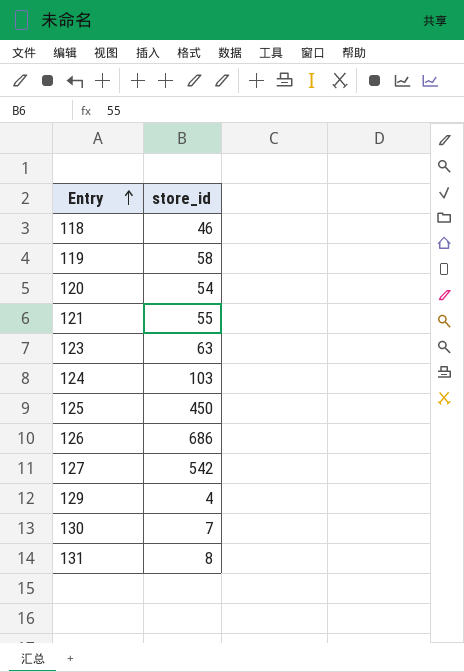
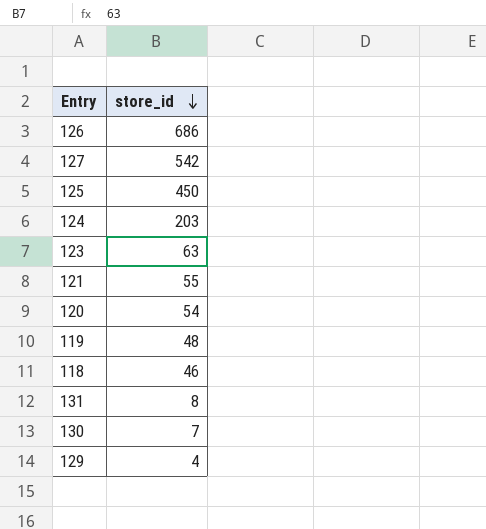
row order: Entry ascending -> store_id descending
124 | store_id: 103 -> 203
119 | store_id: 58 -> 48

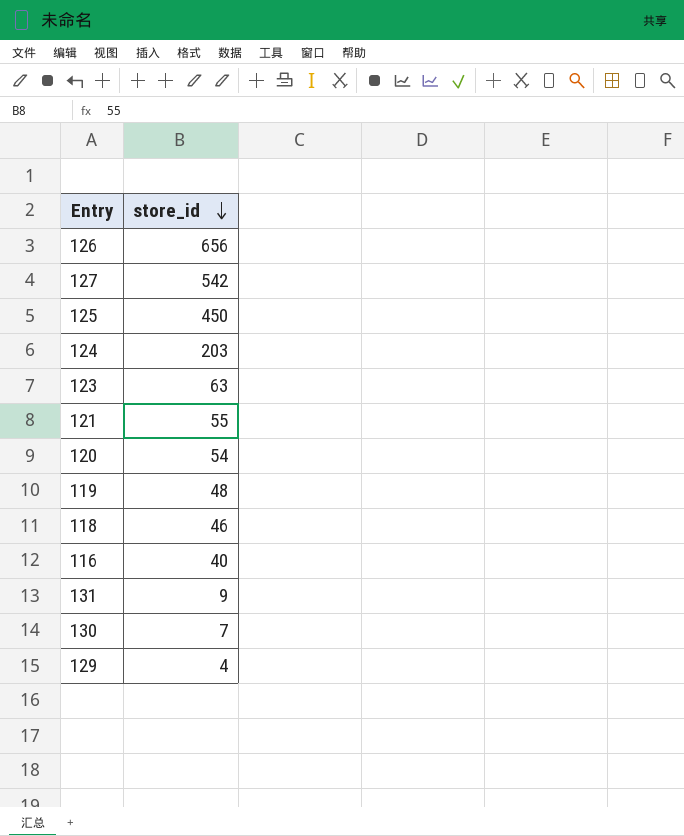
126 | store_id: 686 -> 656
row 116: none -> 40
131 | store_id: 8 -> 9

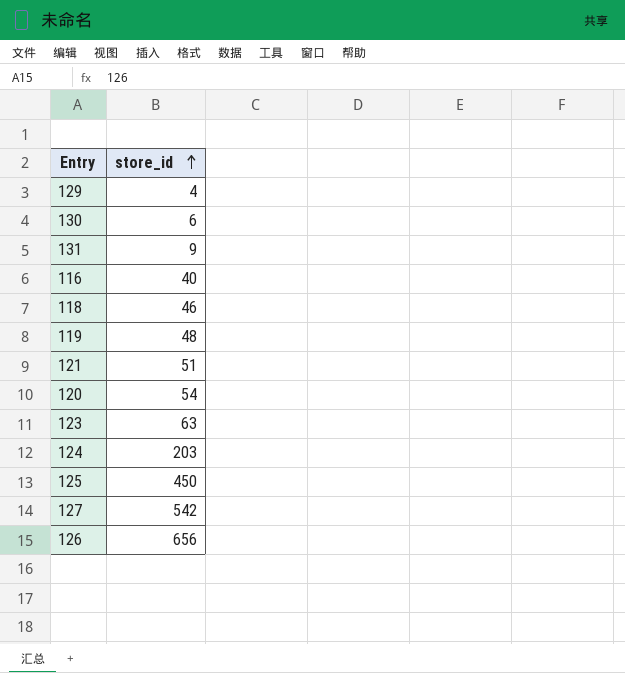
row order: store_id descending -> store_id ascending
130 | store_id: 7 -> 6
121 | store_id: 55 -> 51

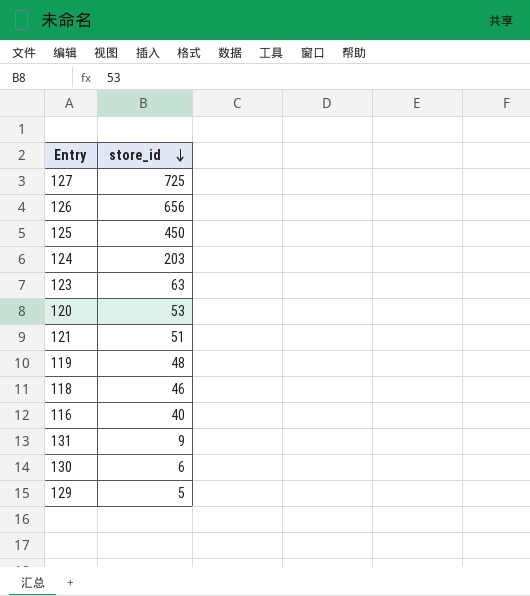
row order: store_id ascending -> store_id descending
127 | store_id: 542 -> 725
120 | store_id: 54 -> 53
129 | store_id: 4 -> 5

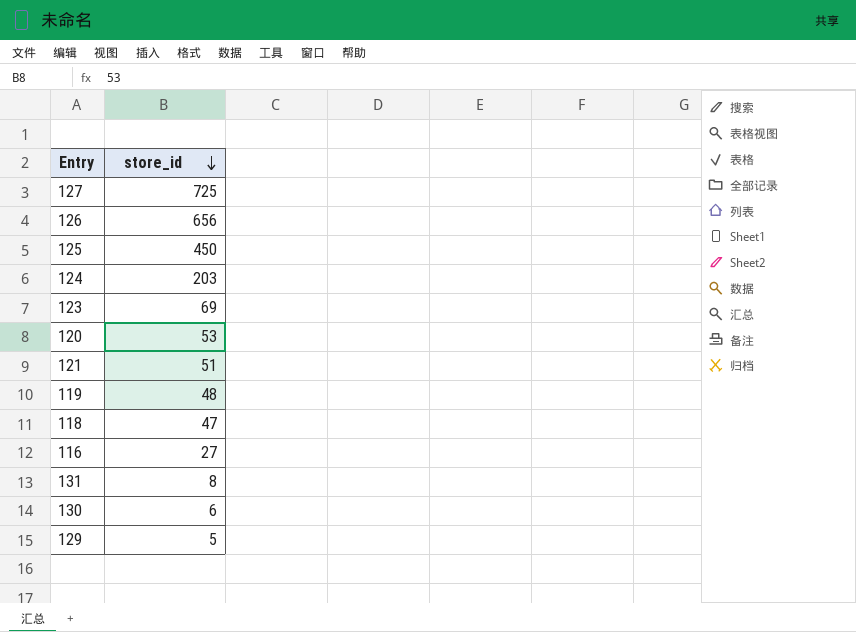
123 | store_id: 63 -> 69
118 | store_id: 46 -> 47
116 | store_id: 40 -> 27
131 | store_id: 9 -> 8

